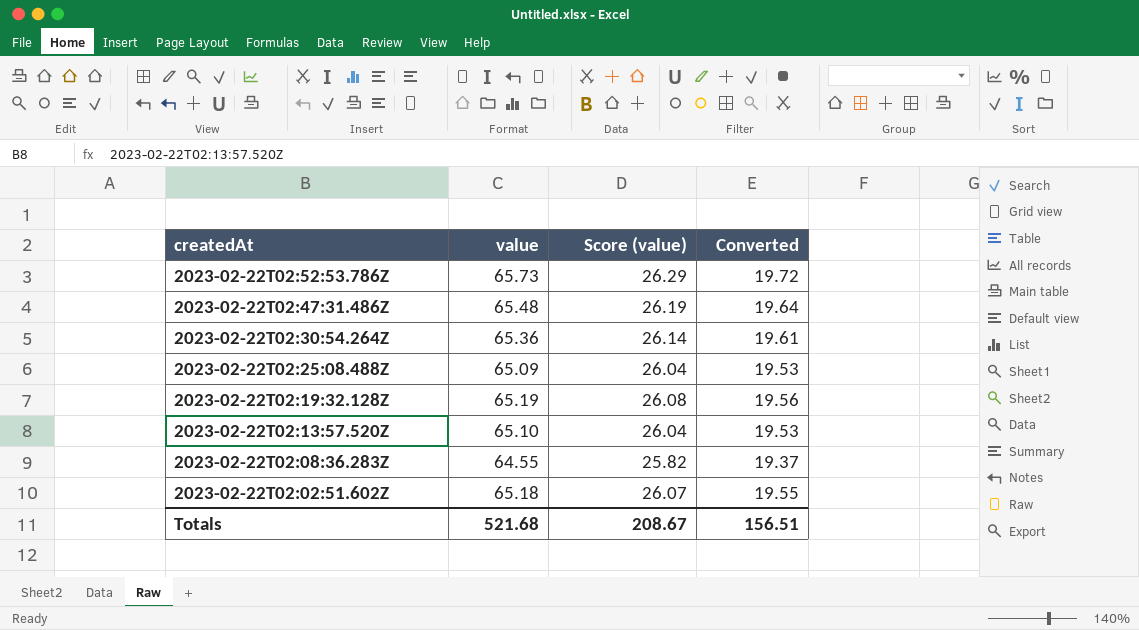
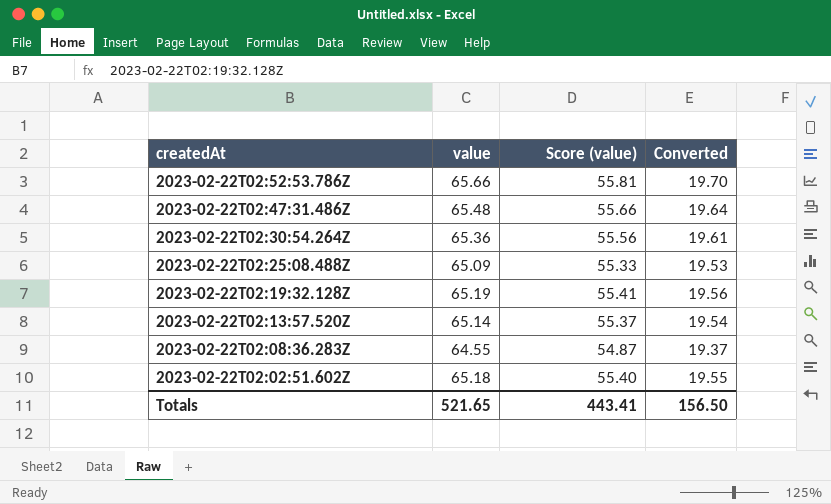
column Score (value) | formula: [value] * 0.4 -> [value] * 0.85
2023-02-22T02:52:53.786Z | value: 65.73 -> 65.66
2023-02-22T02:52:53.786Z | Converted: 19.72 -> 19.70
2023-02-22T02:13:57.520Z | value: 65.10 -> 65.14
2023-02-22T02:13:57.520Z | Converted: 19.53 -> 19.54
Totals | value: 521.68 -> 521.65
Totals | Score (value): 208.67 -> 443.41
Totals | Converted: 156.51 -> 156.50

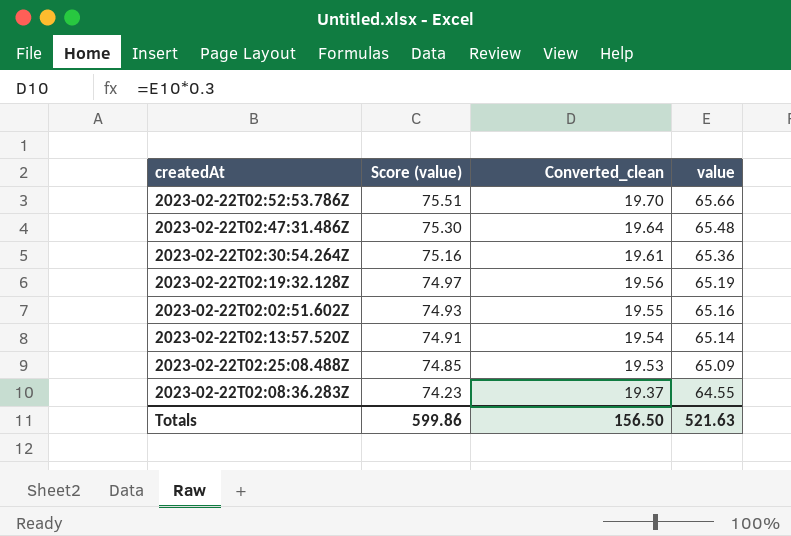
row order: createdAt descending -> Score (value) descending
column Score (value) | formula: [value] * 0.85 -> [value] * 1.15
column name: Converted -> Converted_clean
column value | position: 2 -> 4
2023-02-22T02:02:51.602Z | value: 65.18 -> 65.16
Totals | Score (value): 443.41 -> 599.86
Totals | value: 521.65 -> 521.63

